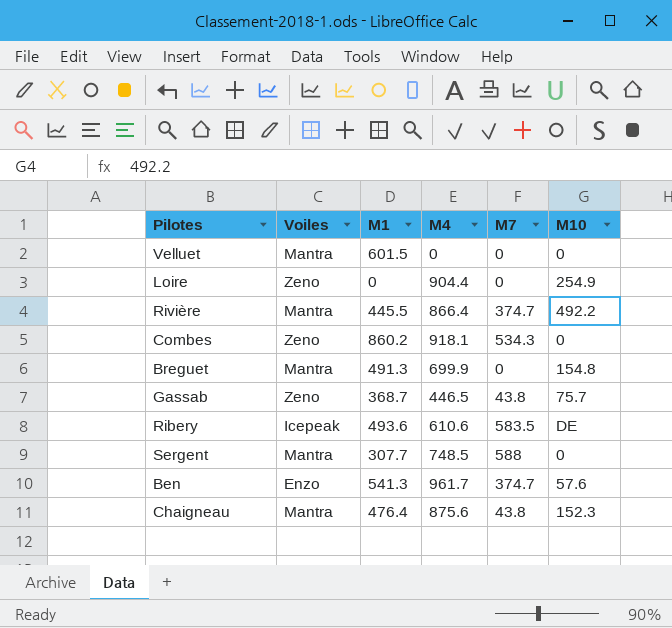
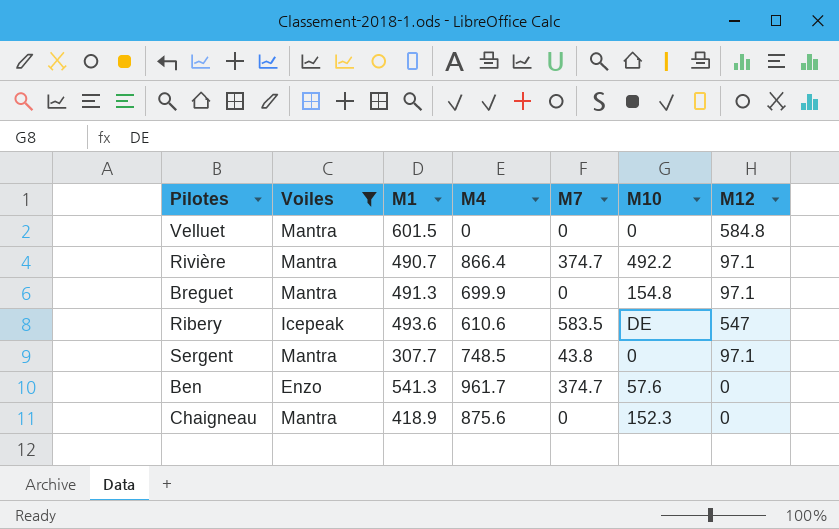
filter: none -> Voiles != Zeno
column M12 | position: none -> 7
Rivière | M1: 445.5 -> 490.7
Sergent | M7: 588 -> 43.8
Chaigneau | M1: 476.4 -> 418.9
Chaigneau | M7: 43.8 -> 0

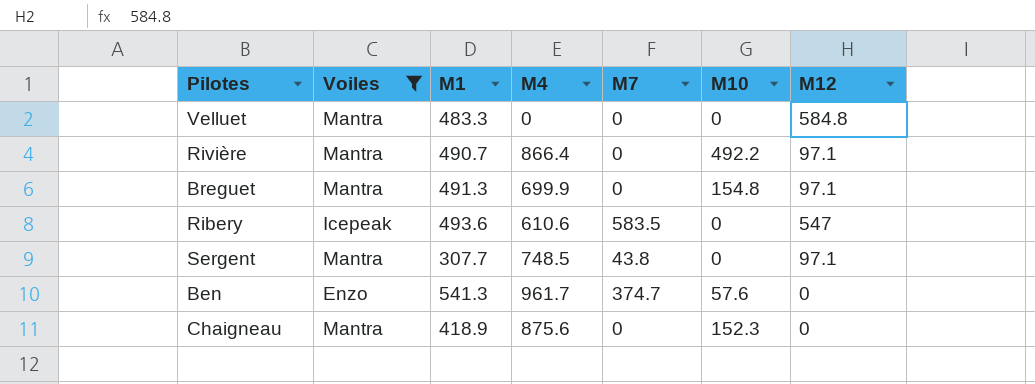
Velluet | M1: 601.5 -> 483.3
Rivière | M7: 374.7 -> 0
Ribery | M10: DE -> 0

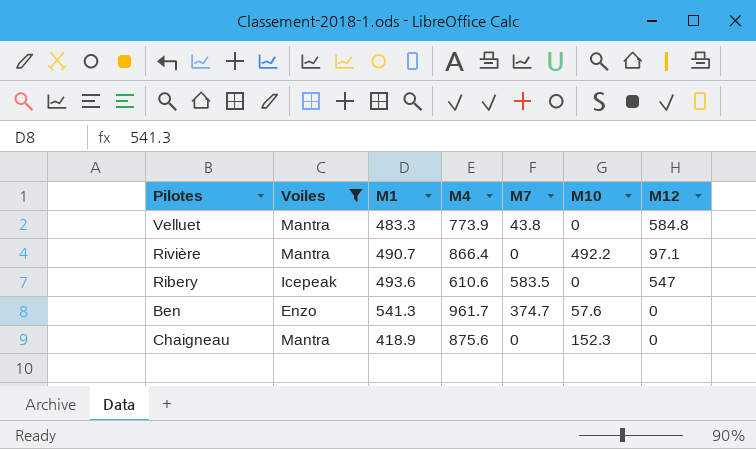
row Breguet: Mantra | 491.3 | 699.9 | 0 | 154.8 | 97.1 -> none
row Sergent: Mantra | 307.7 | 748.5 | 43.8 | 0 | 97.1 -> none
Velluet | M4: 0 -> 773.9
Velluet | M7: 0 -> 43.8

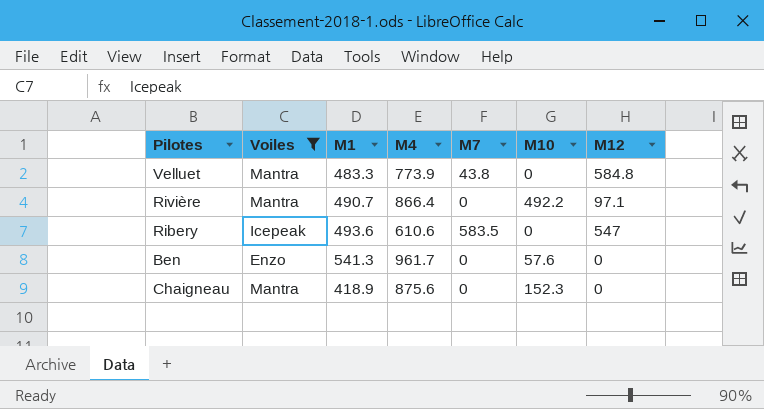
Ben | M7: 374.7 -> 0

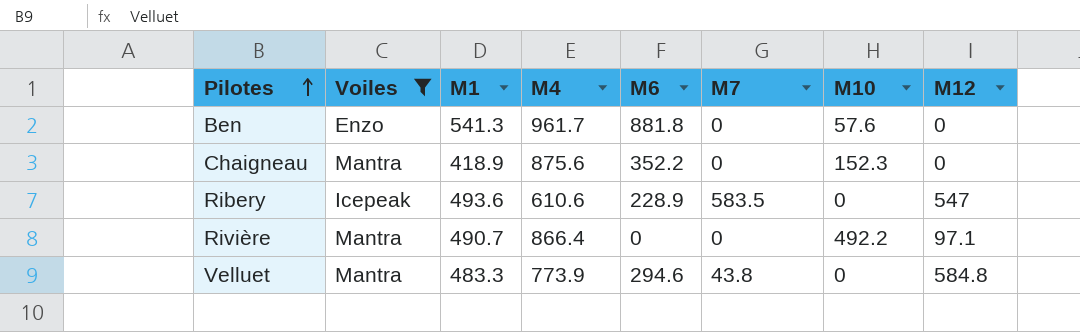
row order: none -> Pilotes ascending
column M6 | position: none -> 5

